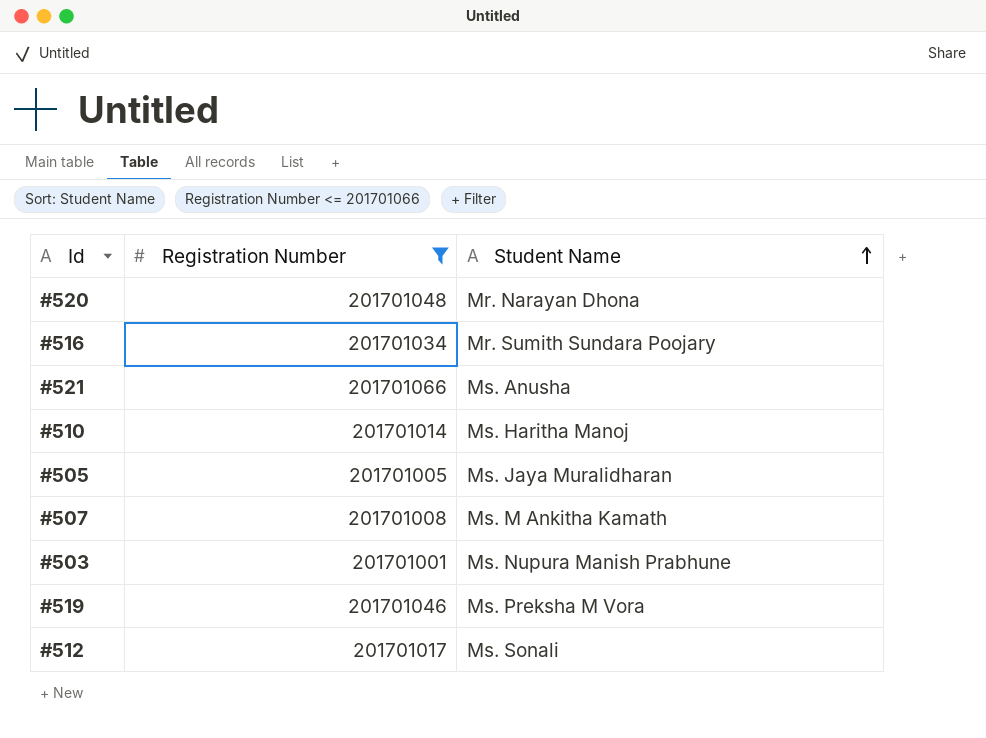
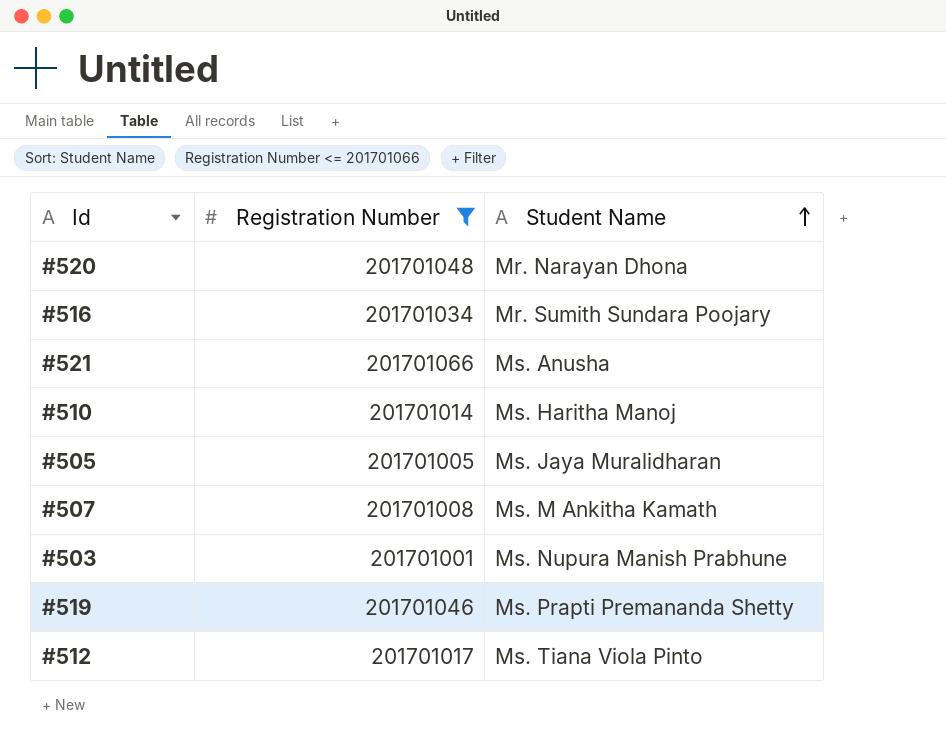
#519 | Student Name: Ms. Preksha M Vora -> Ms. Prapti Premananda Shetty
#512 | Student Name: Ms. Sonali -> Ms. Tiana Viola Pinto

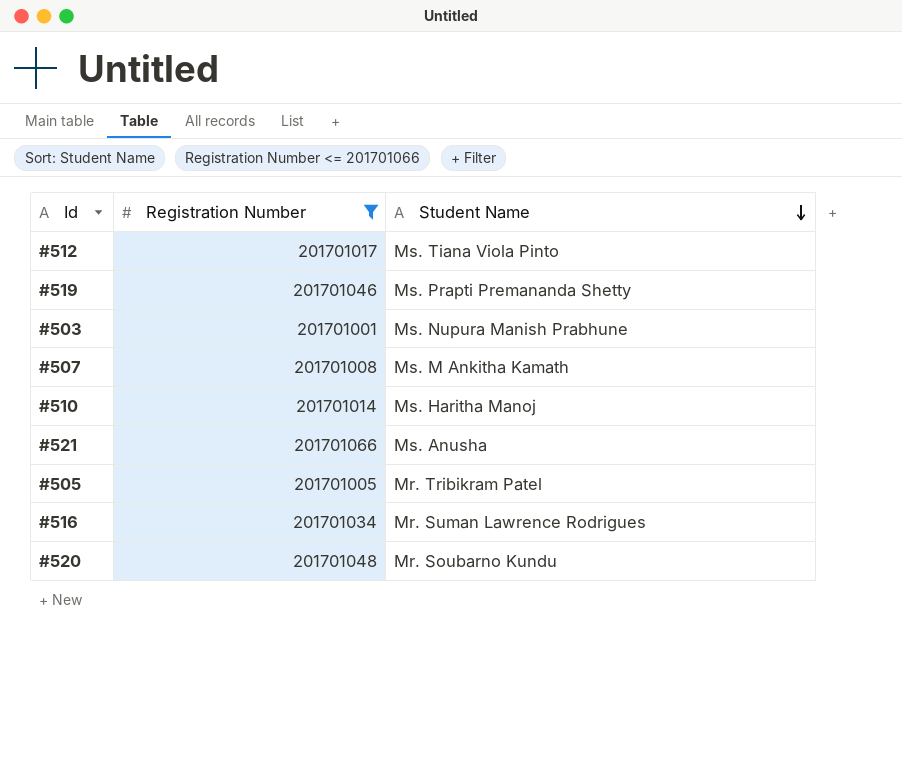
row order: Student Name ascending -> Student Name descending
#505 | Student Name: Ms. Jaya Muralidharan -> Mr. Tribikram Patel
#516 | Student Name: Mr. Sumith Sundara Poojary -> Mr. Suman Lawrence Rodrigues
#520 | Student Name: Mr. Narayan Dhona -> Mr. Soubarno Kundu

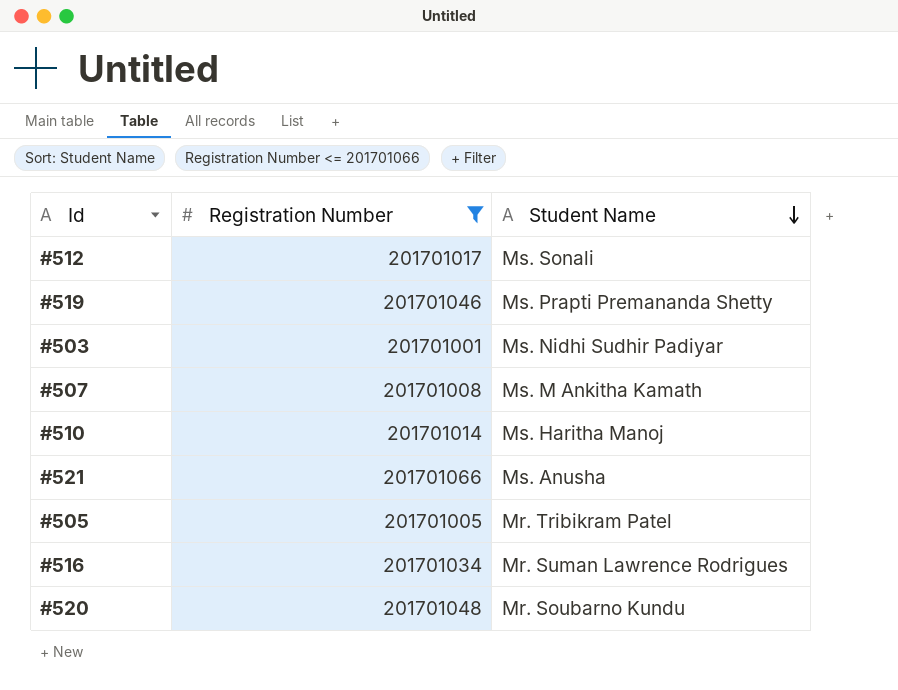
#512 | Student Name: Ms. Tiana Viola Pinto -> Ms. Sonali
#503 | Student Name: Ms. Nupura Manish Prabhune -> Ms. Nidhi Sudhir Padiyar

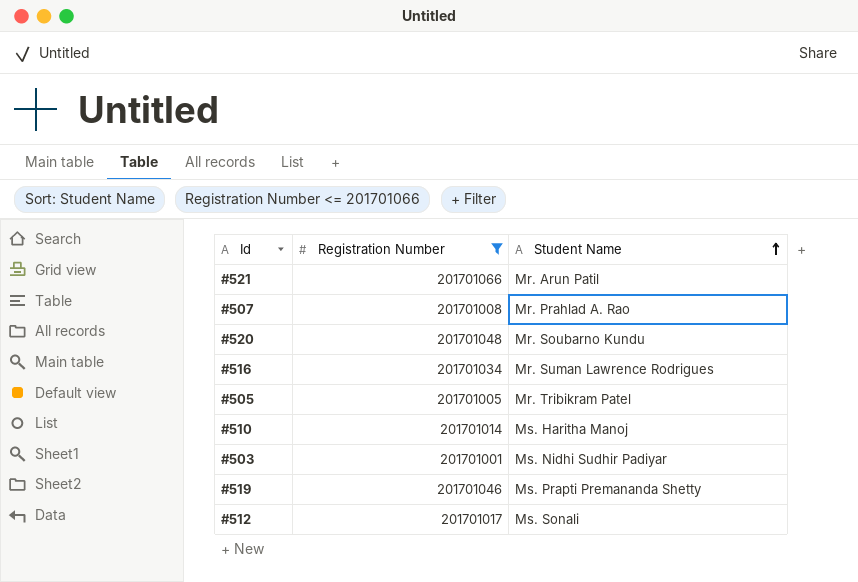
row order: Student Name descending -> Student Name ascending
#521 | Student Name: Ms. Anusha -> Mr. Arun Patil
#507 | Student Name: Ms. M Ankitha Kamath -> Mr. Prahlad A. Rao

